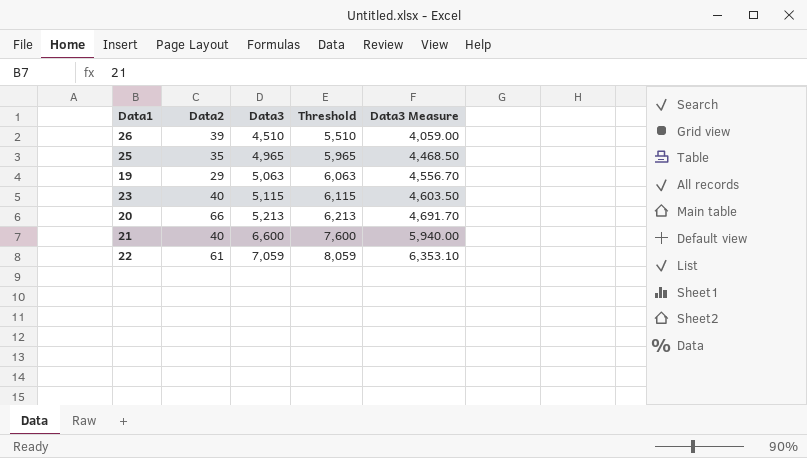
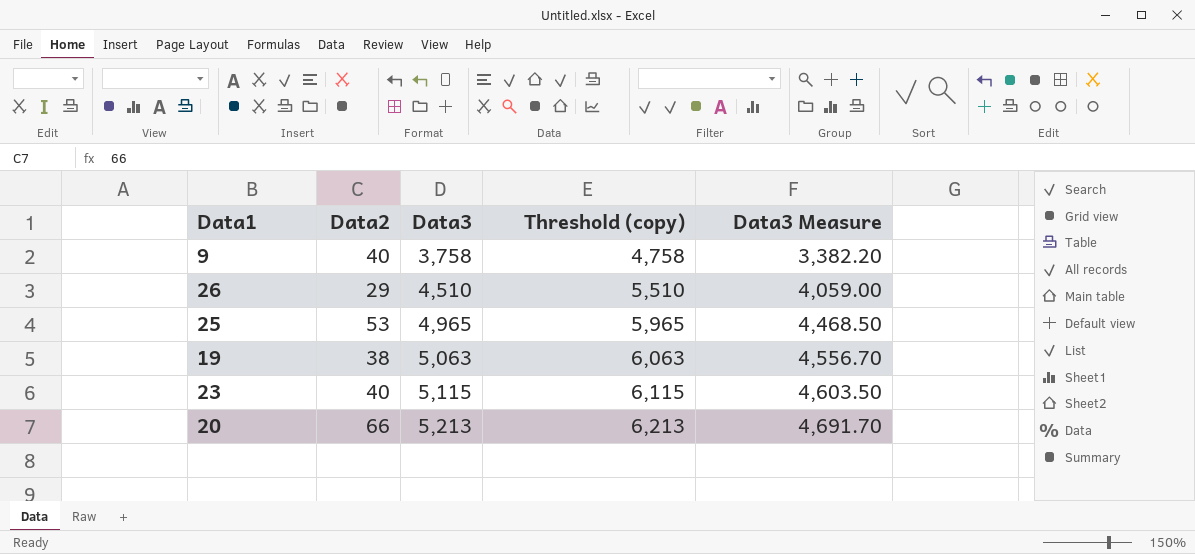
column name: Threshold -> Threshold (copy)
row 21: 40 | 6,600 | 7,600 | 5,940.00 -> none
row 22: 61 | 7,059 | 8,059 | 6,353.10 -> none
row 9: none -> 40 | 3,758 | 4,758 | 3,382.20
26 | Data2: 39 -> 29
25 | Data2: 35 -> 53
19 | Data2: 29 -> 38

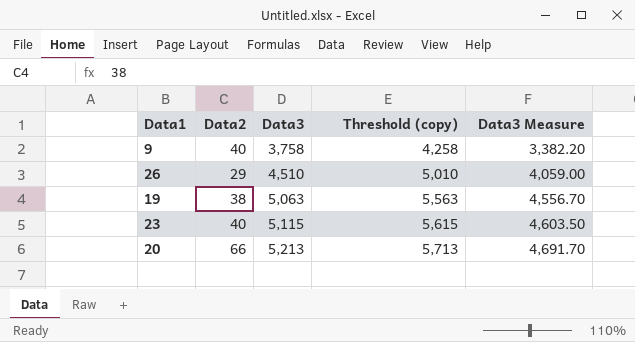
column Threshold (copy) | formula: [Data3] + 1000 -> [Data3] + 500
row 25: 53 | 4,965 | 5,965 | 4,468.50 -> none

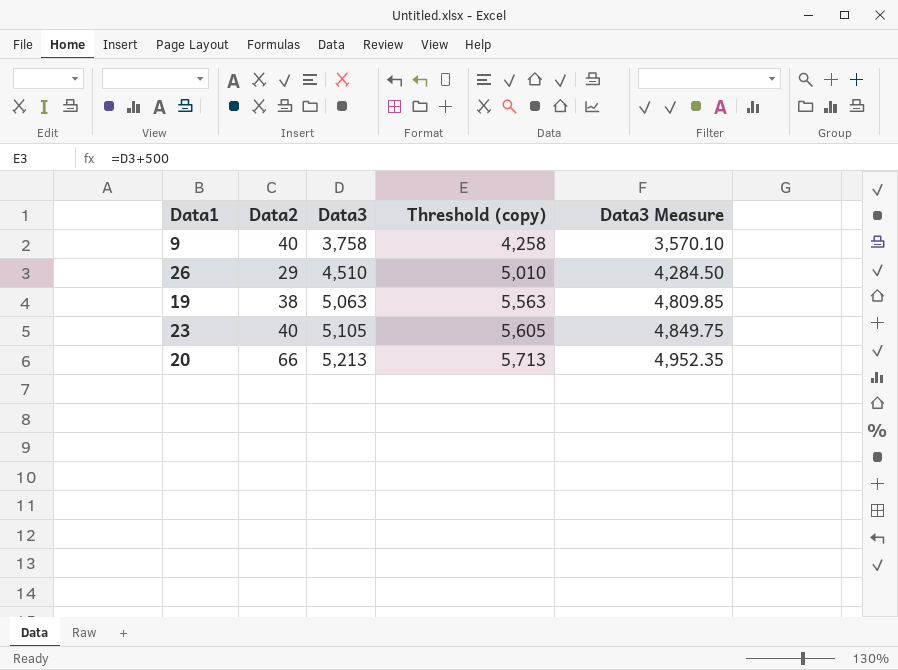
column Data3 Measure | formula: [Data3] * 0.9 -> [Data3] * 0.95
23 | Data3: 5,115 -> 5,105
23 | Threshold (copy): 5,615 -> 5,605

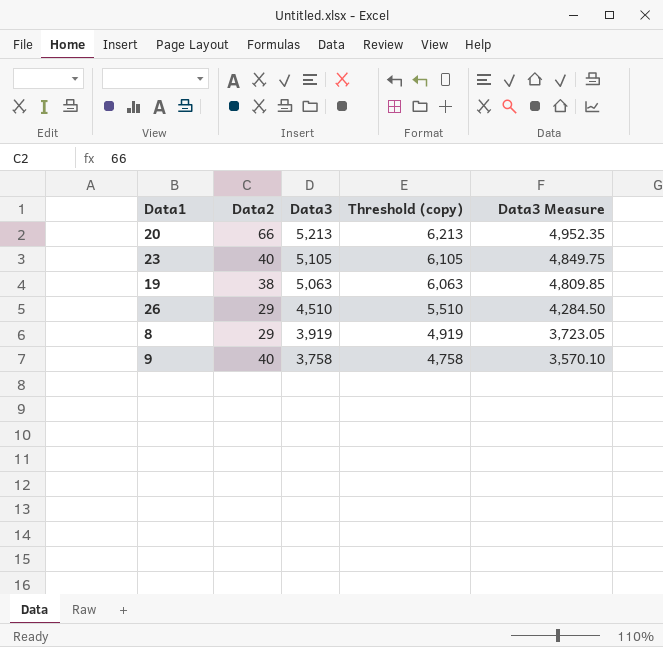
row order: Data3 ascending -> Data3 descending
column Threshold (copy) | formula: [Data3] + 500 -> [Data3] + 1000
row 8: none -> 29 | 3,919 | 4,919 | 3,723.05

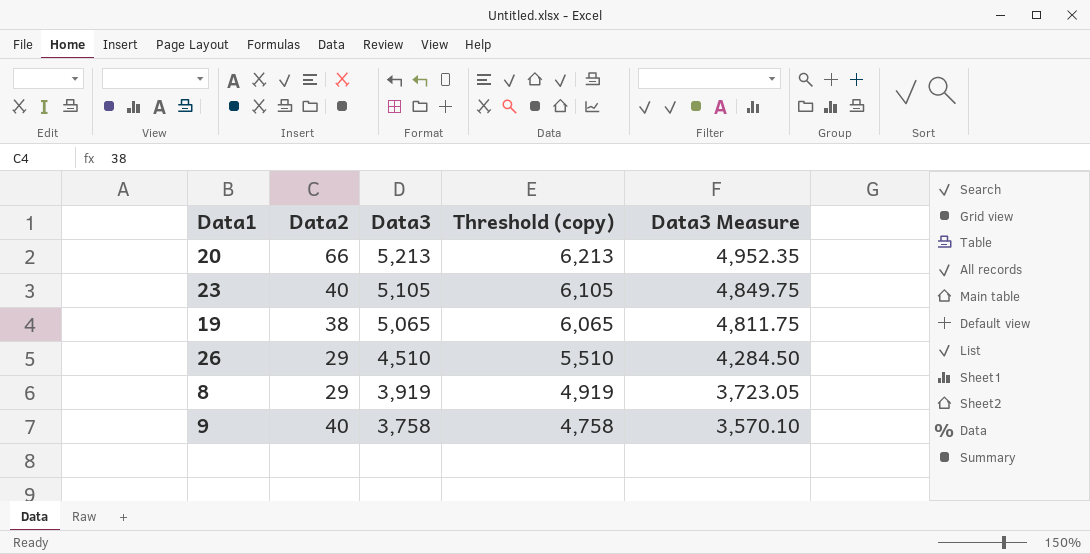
19 | Data3: 5,063 -> 5,065
19 | Threshold (copy): 6,063 -> 6,065
19 | Data3 Measure: 4,809.85 -> 4,811.75

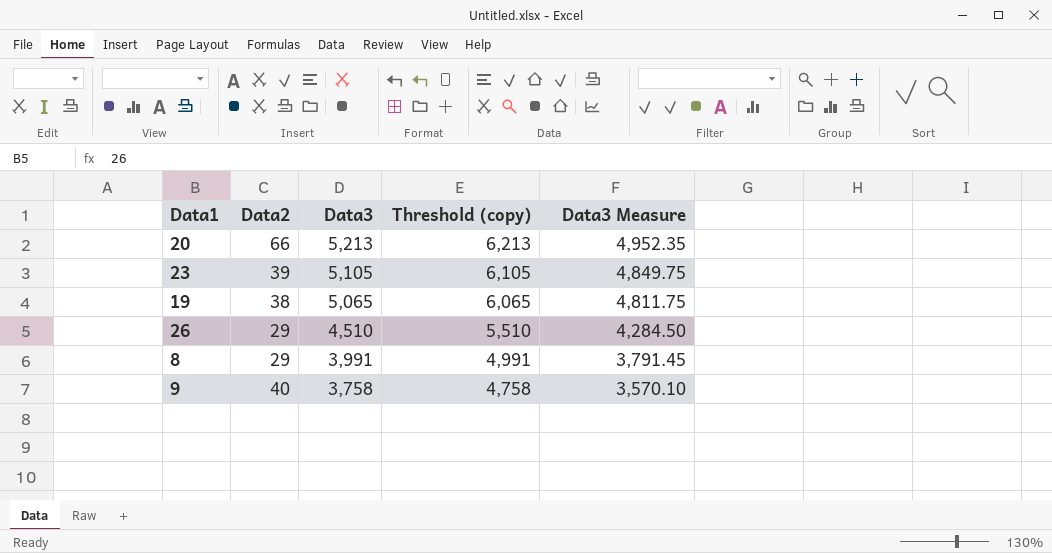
23 | Data2: 40 -> 39
8 | Data3: 3,919 -> 3,991
8 | Threshold (copy): 4,919 -> 4,991
8 | Data3 Measure: 3,723.05 -> 3,791.45

